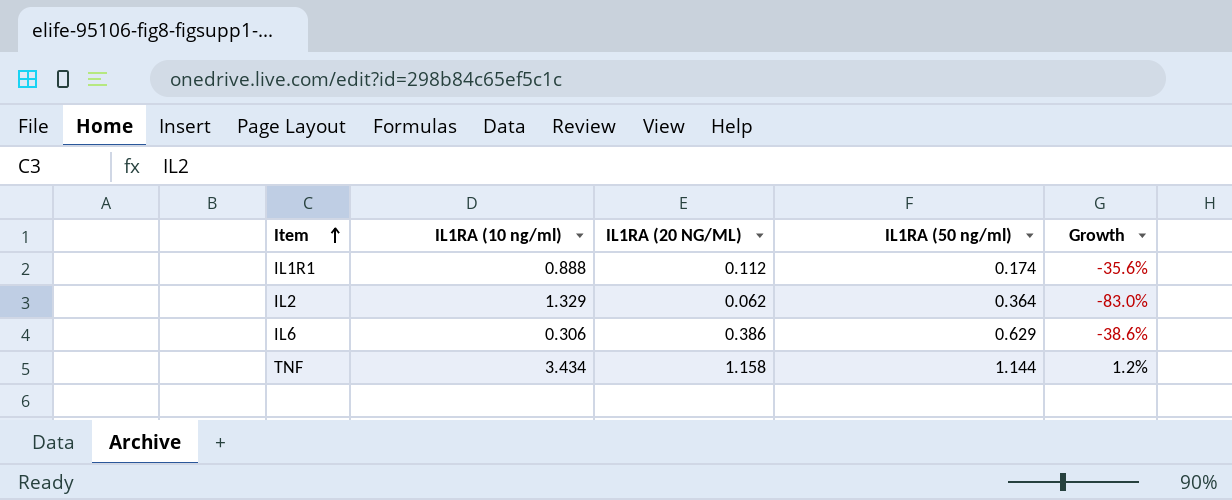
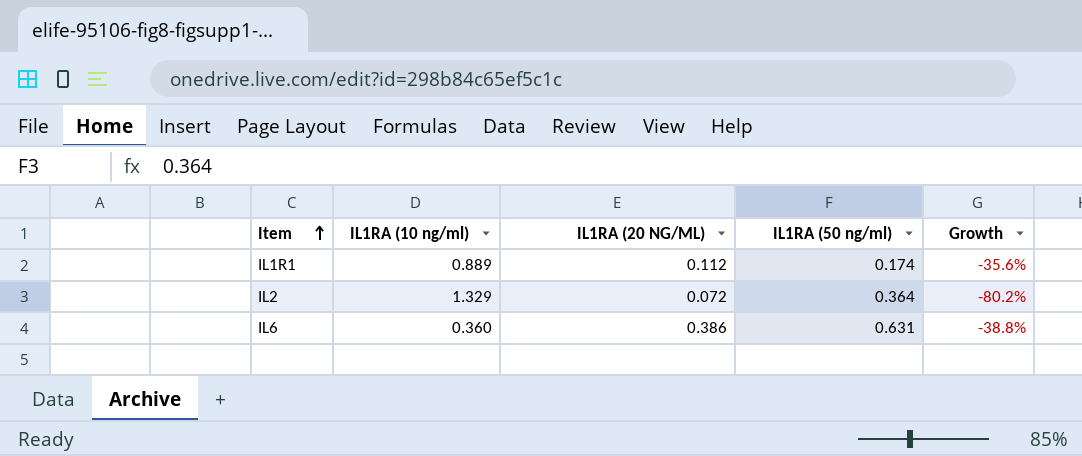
row TNF: 3.434 | 1.158 | 1.144 | 1.2% -> none
IL1R1 | IL1RA (10 ng/ml): 0.888 -> 0.889
IL2 | IL1RA (20 NG/ML): 0.062 -> 0.072
IL2 | Growth: -83.0% -> -80.2%
IL6 | IL1RA (10 ng/ml): 0.306 -> 0.360
IL6 | IL1RA (50 ng/ml): 0.629 -> 0.631
IL6 | Growth: -38.6% -> -38.8%

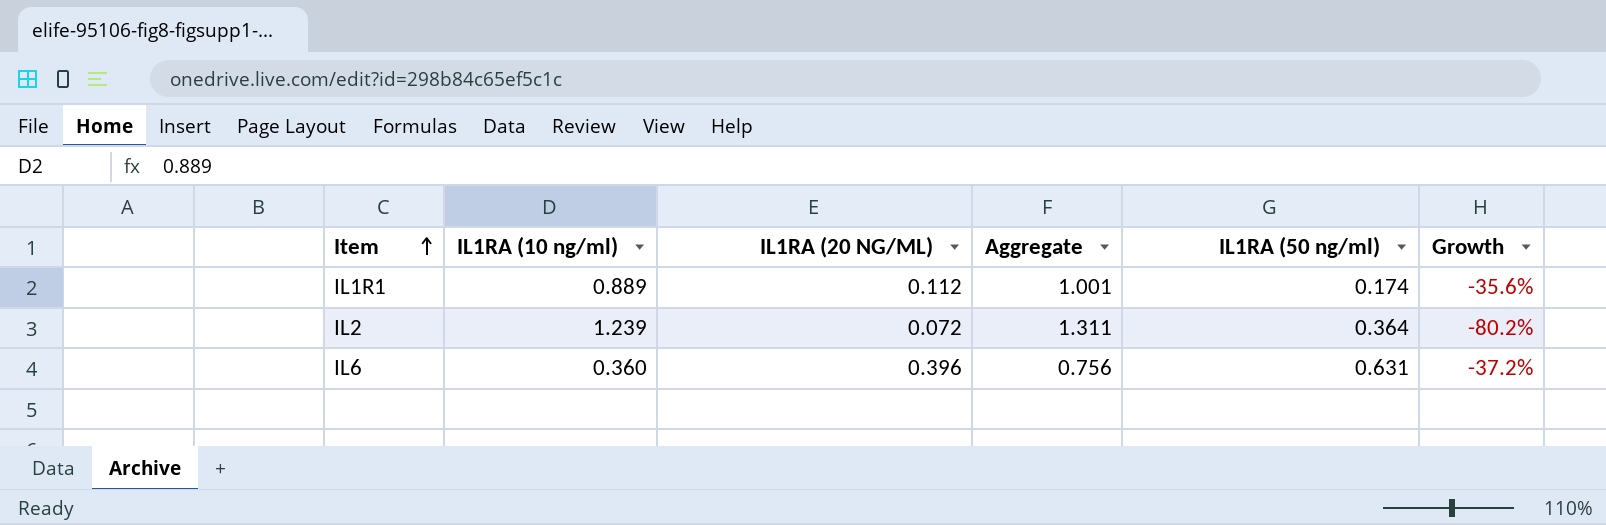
column Aggregate | formula: none -> [IL1RA (10 ng/ml)] + [IL1RA (20 NG/ML)]
IL2 | IL1RA (10 ng/ml): 1.329 -> 1.239
IL6 | IL1RA (20 NG/ML): 0.386 -> 0.396
IL6 | Growth: -38.8% -> -37.2%

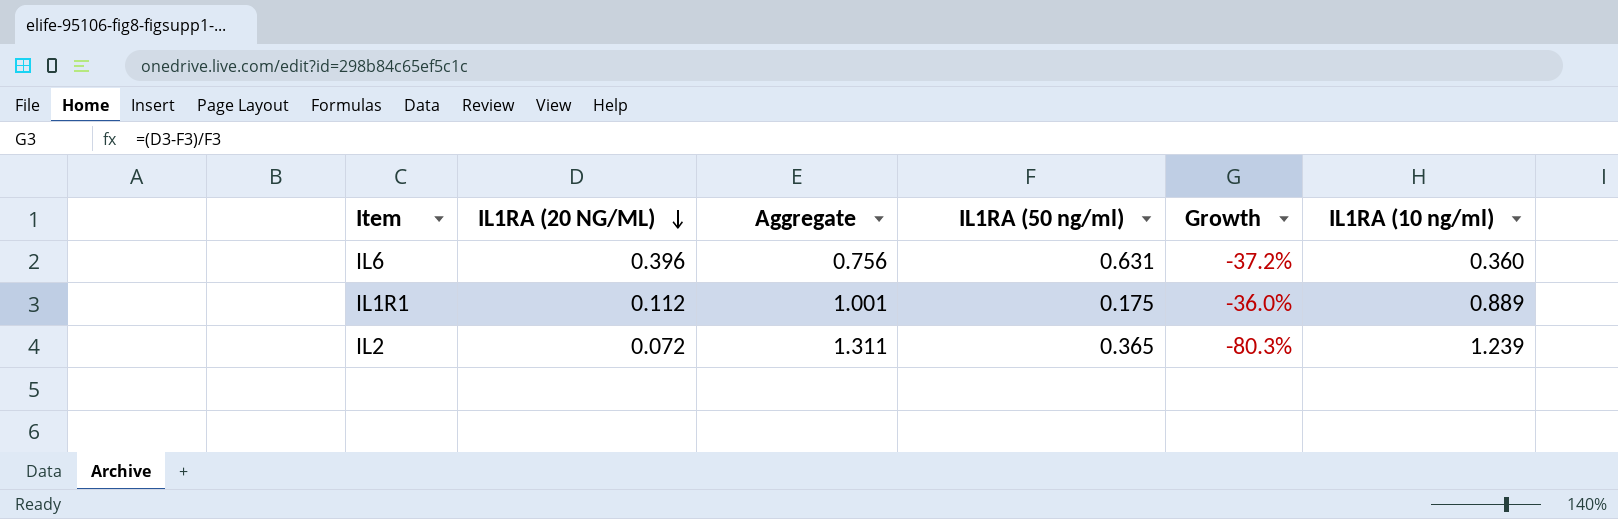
row order: Item ascending -> IL1RA (20 NG/ML) descending
column IL1RA (10 ng/ml) | position: 2 -> 6
IL1R1 | IL1RA (50 ng/ml): 0.174 -> 0.175
IL1R1 | Growth: -35.6% -> -36.0%
IL2 | IL1RA (50 ng/ml): 0.364 -> 0.365
IL2 | Growth: -80.2% -> -80.3%

